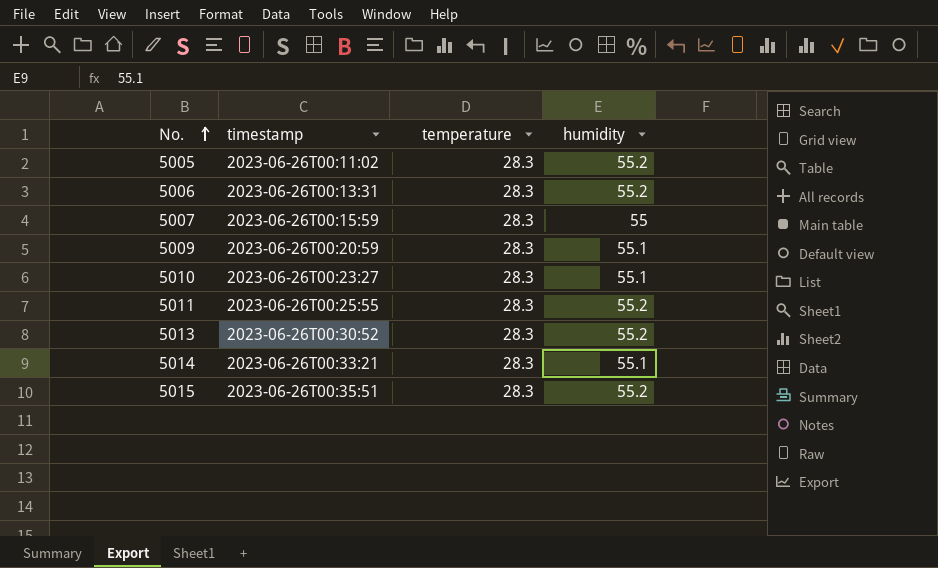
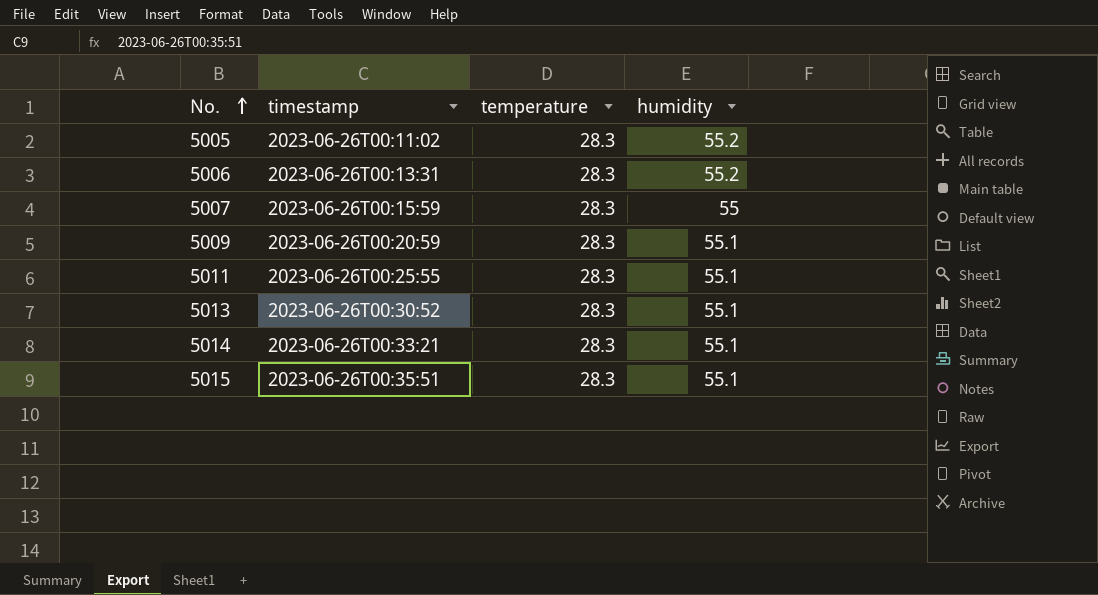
row 5010: 2023-06-26T00:23:27 | 28.3 | 55.1 -> none
5011 | humidity: 55.2 -> 55.1
5013 | humidity: 55.2 -> 55.1
5015 | humidity: 55.2 -> 55.1

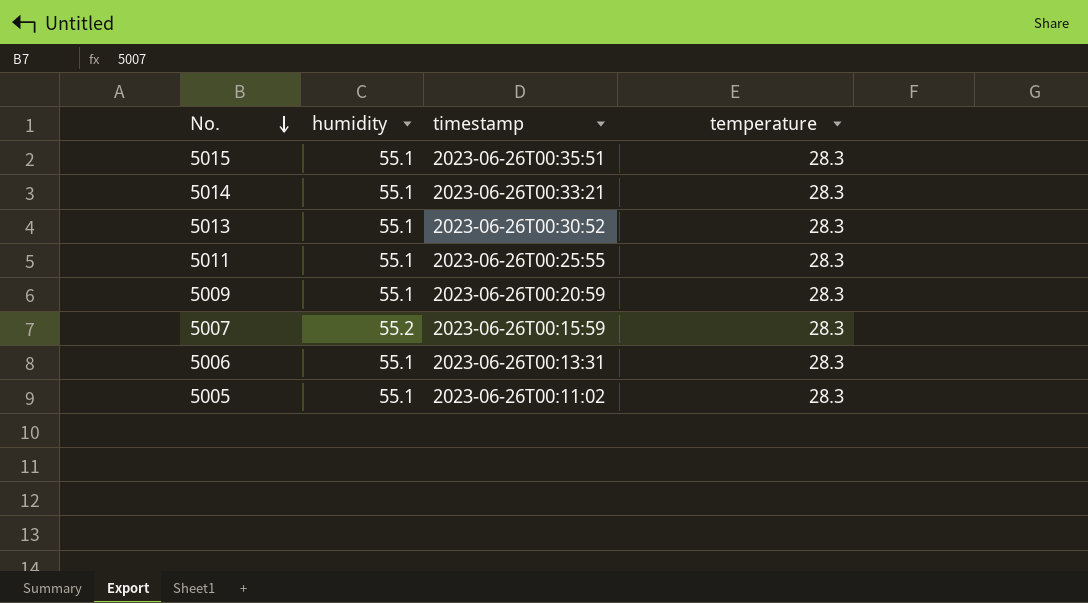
row order: No. ascending -> No. descending
column humidity | position: 4 -> 2
5007 | humidity: 55 -> 55.2
5006 | humidity: 55.2 -> 55.1
5005 | humidity: 55.2 -> 55.1

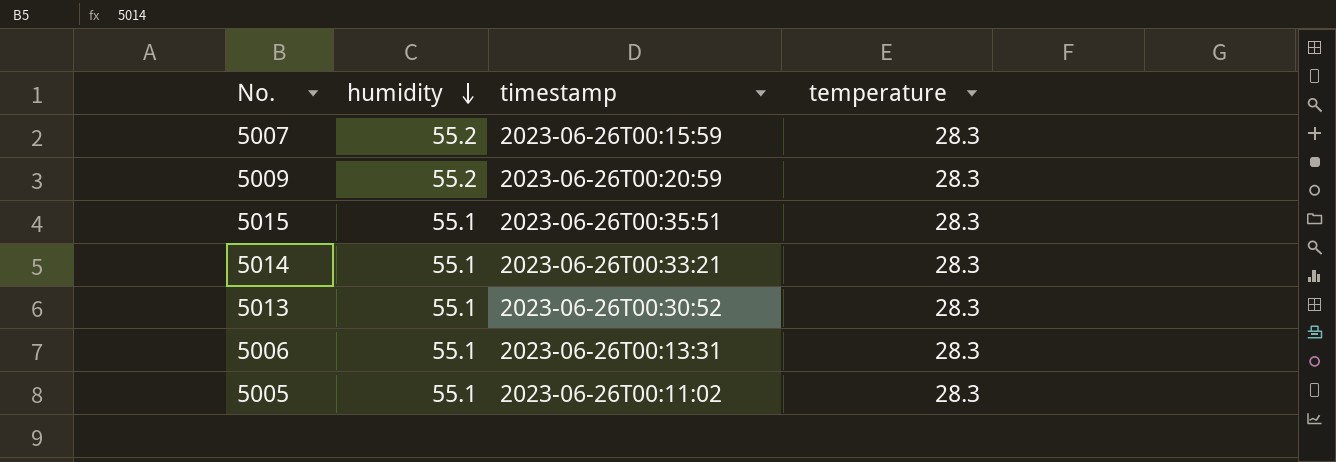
row order: No. descending -> humidity descending
row 5011: 55.1 | 2023-06-26T00:25:55 | 28.3 -> none
5009 | humidity: 55.1 -> 55.2

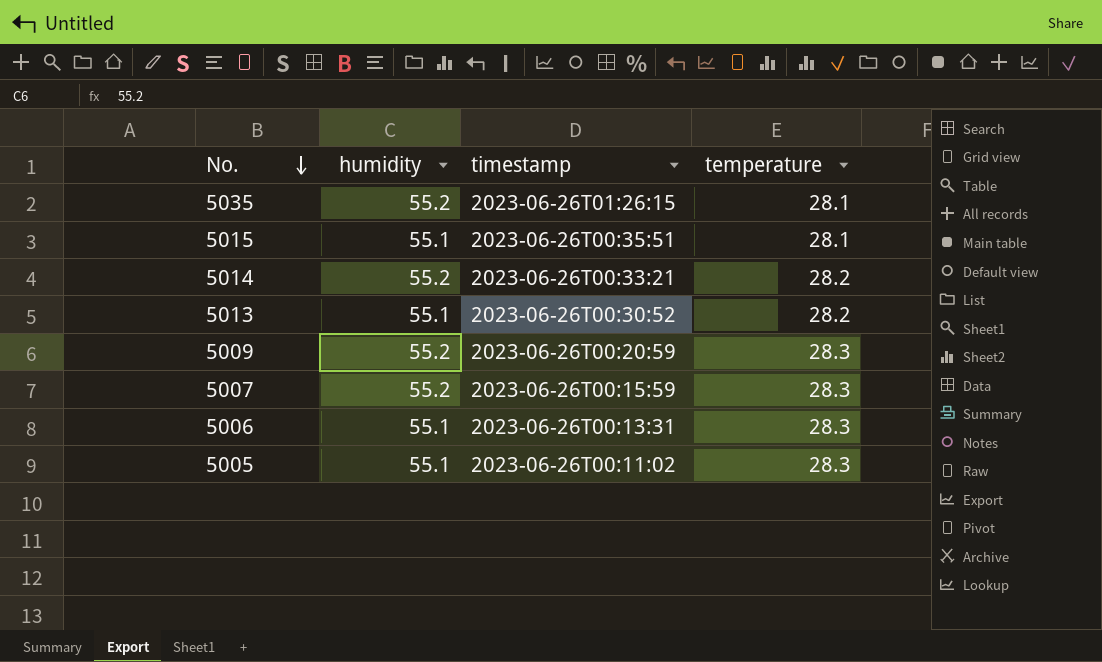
row order: humidity descending -> No. descending
row 5035: none -> 55.2 | 2023-06-26T01:26:15 | 28.1
5015 | temperature: 28.3 -> 28.1
5014 | humidity: 55.1 -> 55.2
5014 | temperature: 28.3 -> 28.2
5013 | temperature: 28.3 -> 28.2

